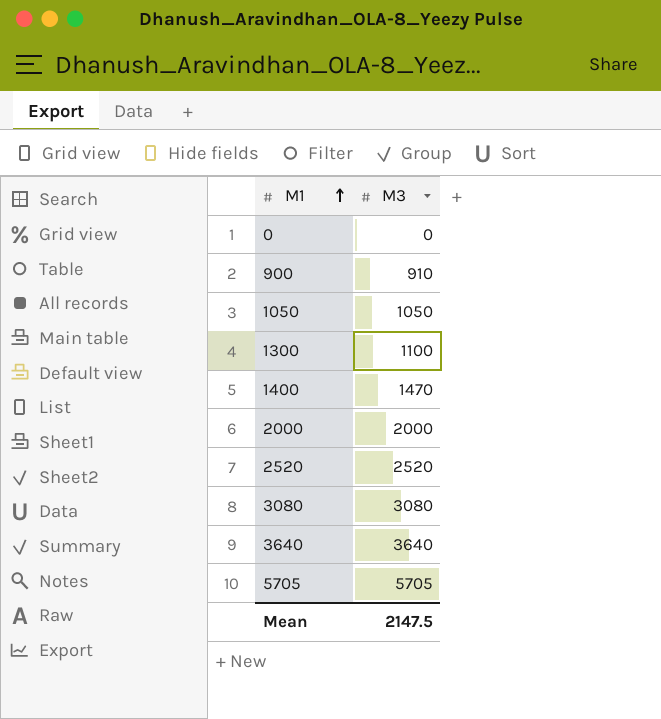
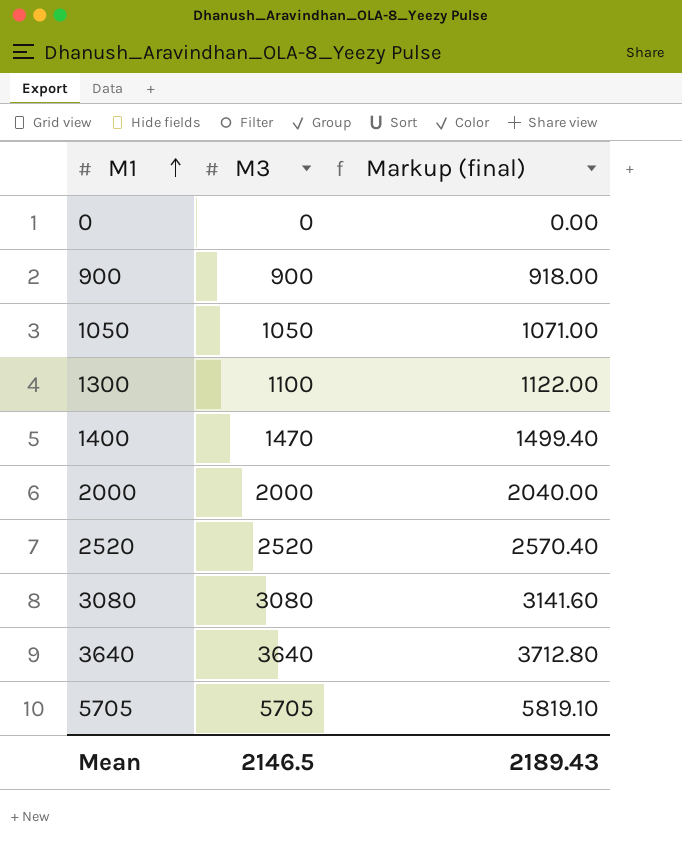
column Markup (final) | formula: none -> [M3] * 1.02
900 | M3: 910 -> 900
Mean | M3: 2147.5 -> 2146.5

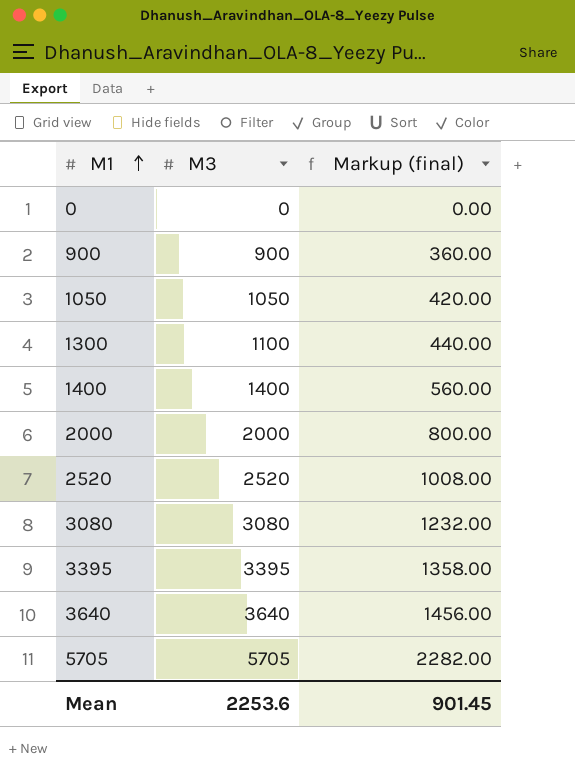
column Markup (final) | formula: [M3] * 1.02 -> [M3] * 0.4
1400 | M3: 1470 -> 1400
row 3395: none -> 3395 | 1358.00
Mean | M3: 2146.5 -> 2253.6
Mean | Markup (final): 2189.43 -> 901.45

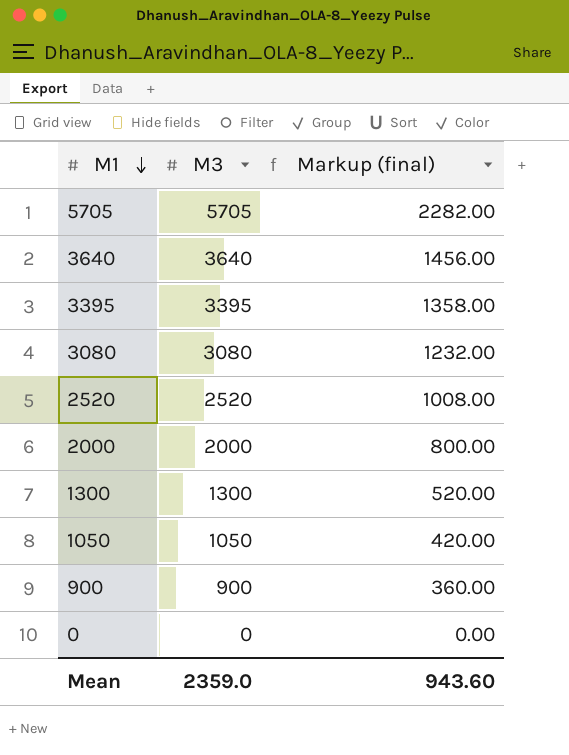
row order: M1 ascending -> M1 descending
row 1400: 1400 | 560.00 -> none
1300 | M3: 1100 -> 1300
1300 | Markup (final): 440.00 -> 520.00
Mean | M3: 2253.6 -> 2359.0
Mean | Markup (final): 901.45 -> 943.60

